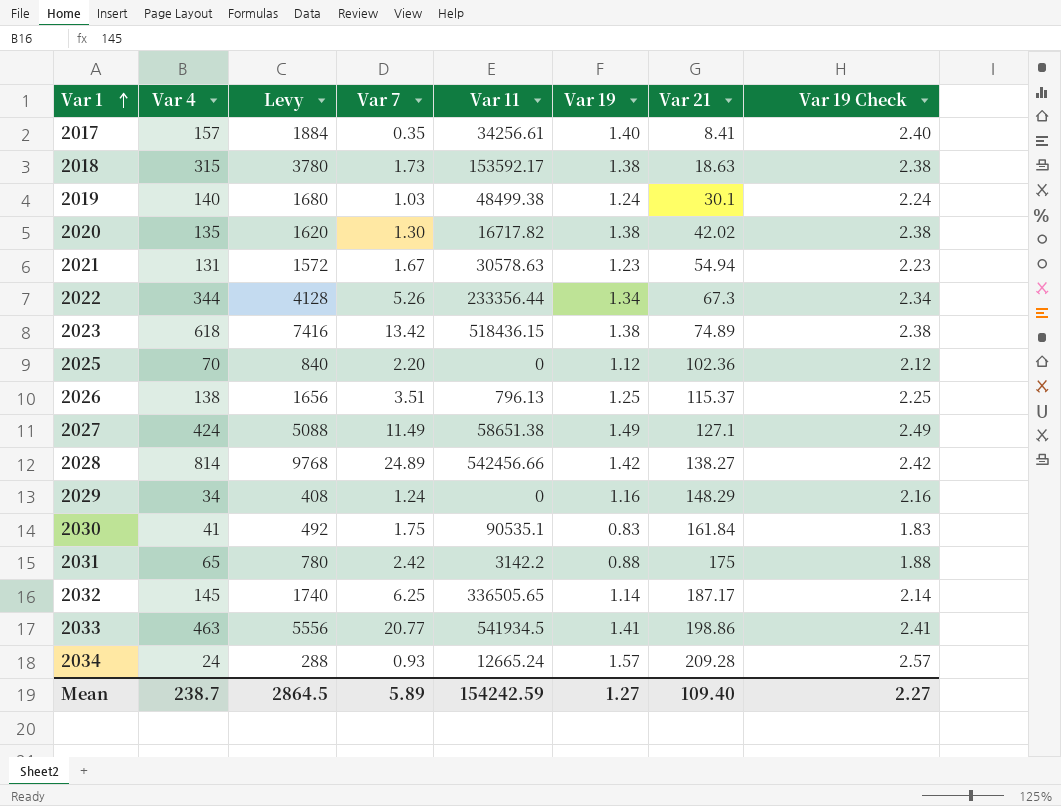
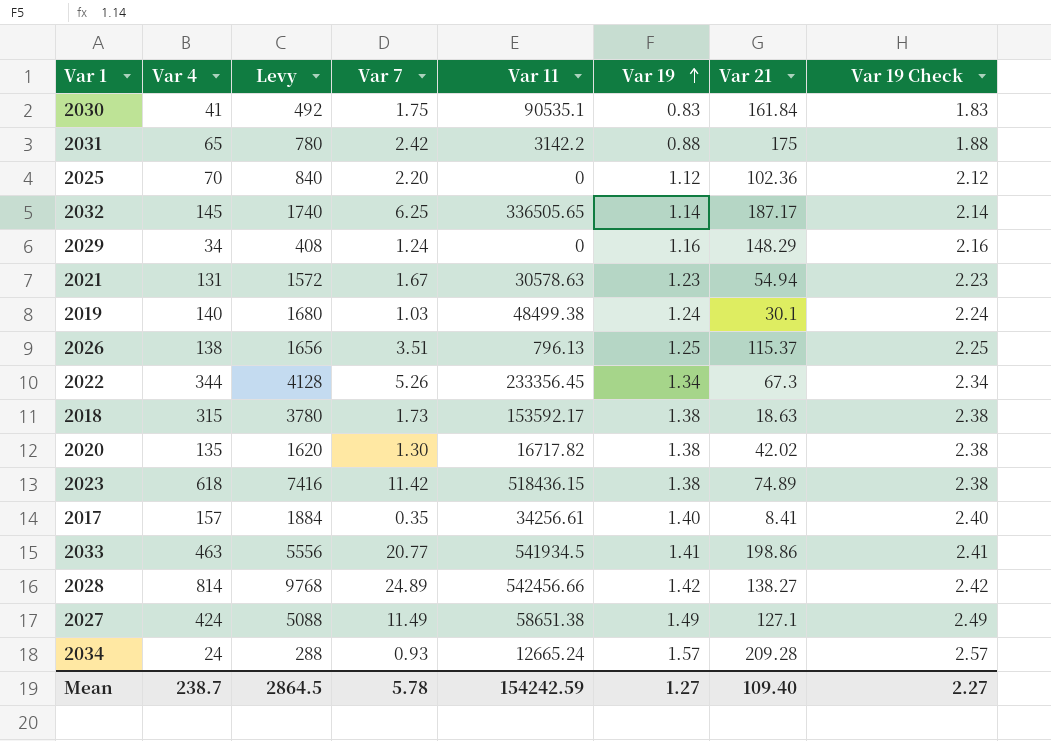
row order: Var 1 ascending -> Var 19 ascending
2022 | Var 11: 233356.44 -> 233356.45
2023 | Var 7: 13.42 -> 11.42
Mean | Var 7: 5.89 -> 5.78

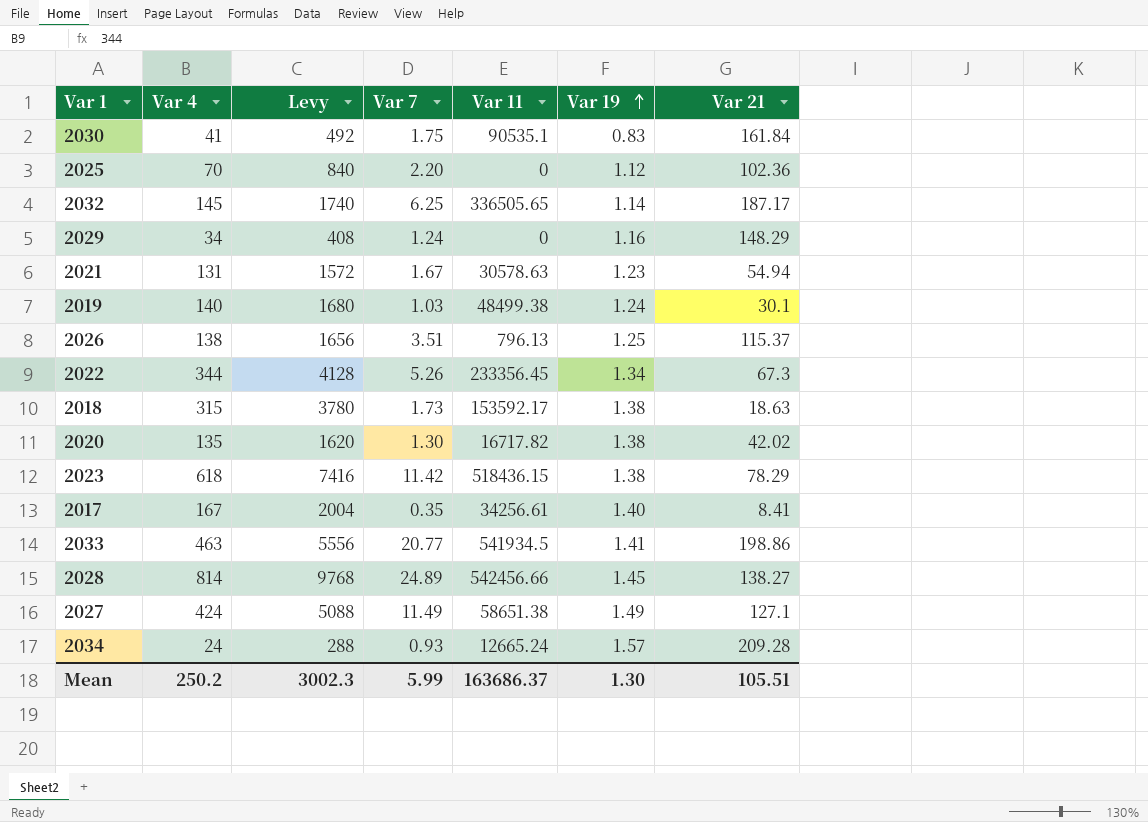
column Var 19 Check | formula: [Var 19] + 1 -> none
row 2031: 65 | 780 | 2.42 | 3142.2 | 0.88 | 175 | 1.88 -> none
2023 | Var 21: 74.89 -> 78.29
2017 | Var 4: 157 -> 167
2017 | Levy: 1884 -> 2004
2028 | Var 19: 1.42 -> 1.45
Mean | Var 4: 238.7 -> 250.2
Mean | Levy: 2864.5 -> 3002.3
Mean | Var 7: 5.78 -> 5.99
Mean | Var 11: 154242.59 -> 163686.37
Mean | Var 19: 1.27 -> 1.30
Mean | Var 21: 109.40 -> 105.51

